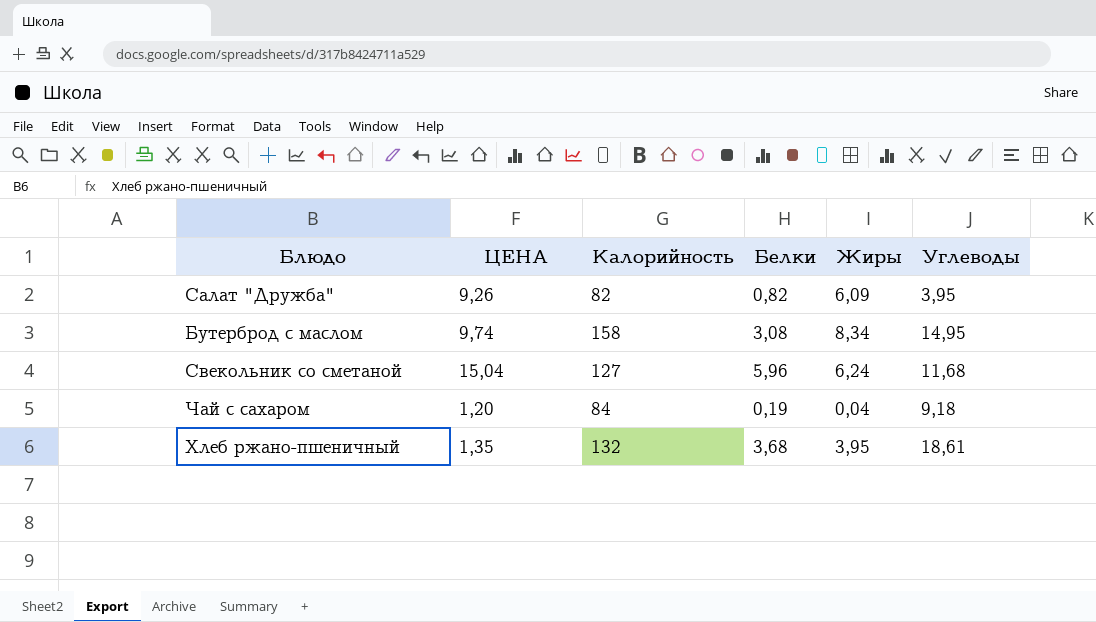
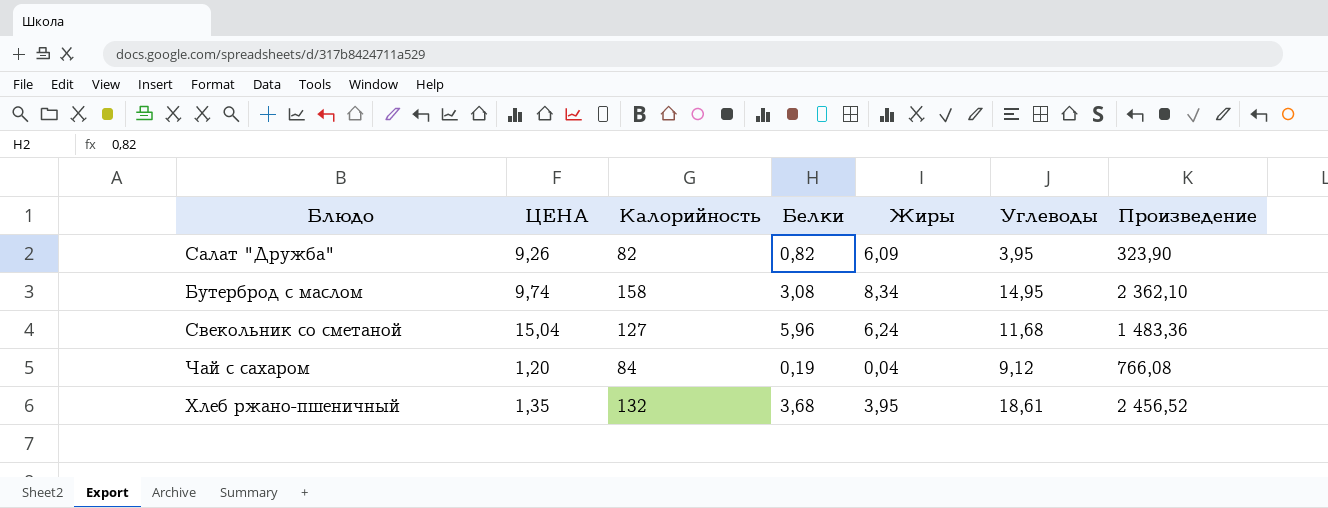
column Произведение | formula: none -> [Калорийность] * [Углеводы]
Чай с сахаром | Углеводы: 9,18 -> 9,12

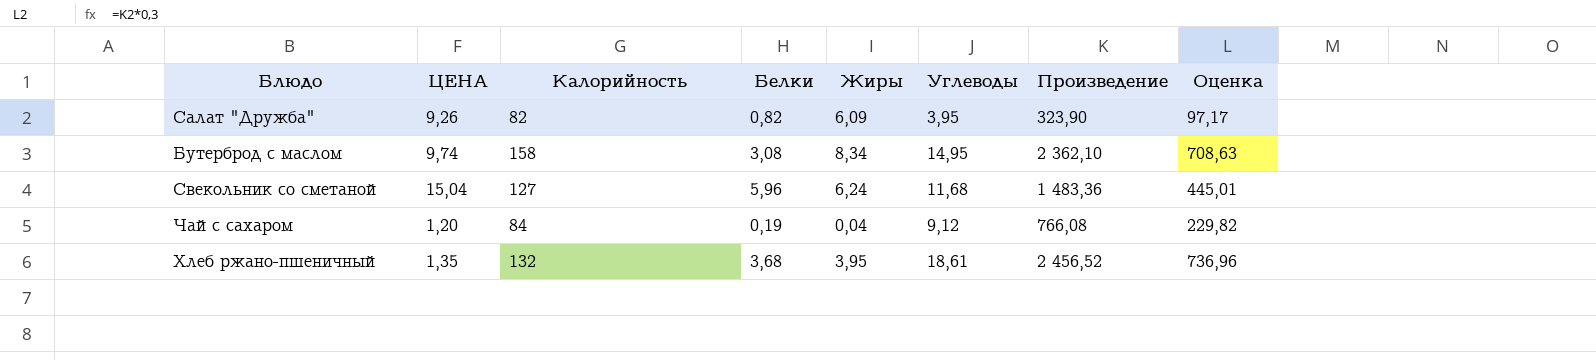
column Оценка | formula: none -> [Произведение] * 0,3

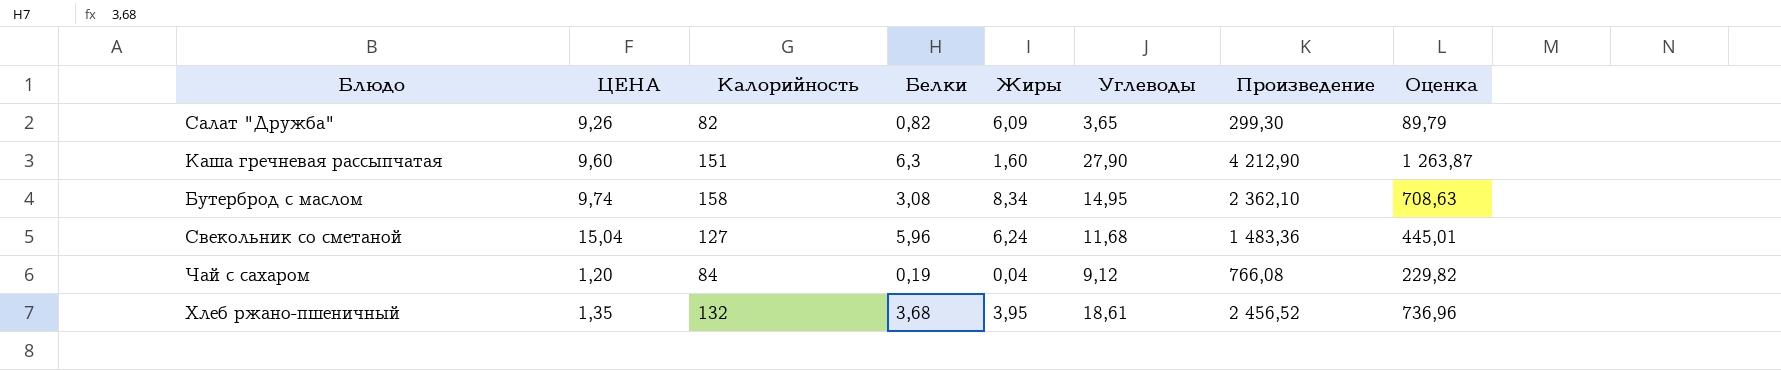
Салат "Дружба" | Углеводы: 3,95 -> 3,65
Салат "Дружба" | Произведение: 323,90 -> 299,30
Салат "Дружба" | Оценка: 97,17 -> 89,79
row Каша гречневая рассыпчатая: none -> 9,60 | 151 | 6,3 | 1,60 | 27,90 | 4 212,90 | 1 263,87

